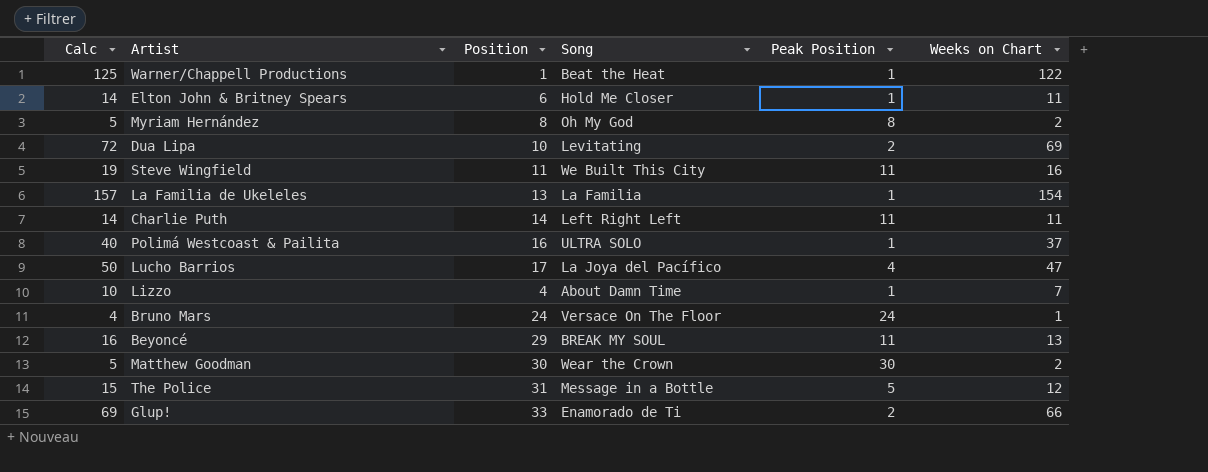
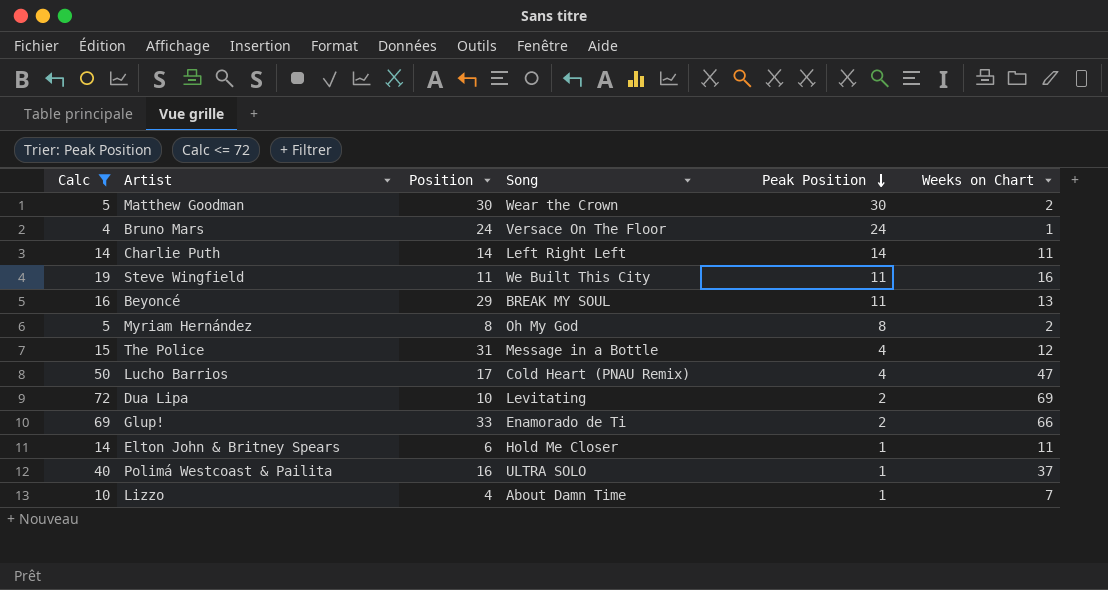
filter: none -> Calc <= 72
row order: none -> Peak Position descending
Charlie Puth | Peak Position: 11 -> 14
The Police | Peak Position: 5 -> 4
Lucho Barrios | Song: La Joya del Pacífico -> Cold Heart (PNAU Remix)

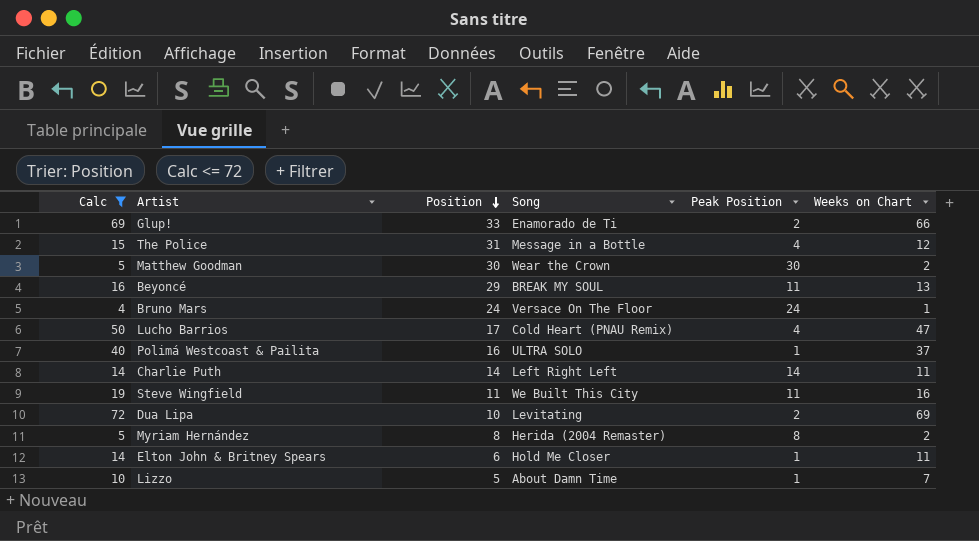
row order: Peak Position descending -> Position descending
Myriam Hernández | Song: Oh My God -> Herida (2004 Remaster)
Lizzo | Position: 4 -> 5

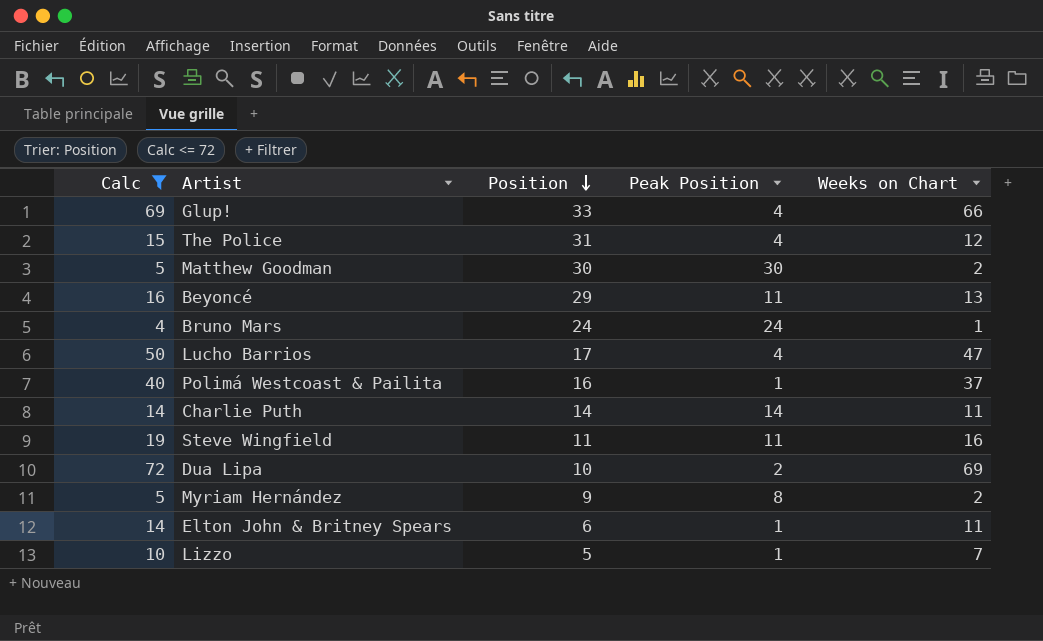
column Song | position: 4 -> none
Glup! | Peak Position: 2 -> 4
Myriam Hernández | Position: 8 -> 9

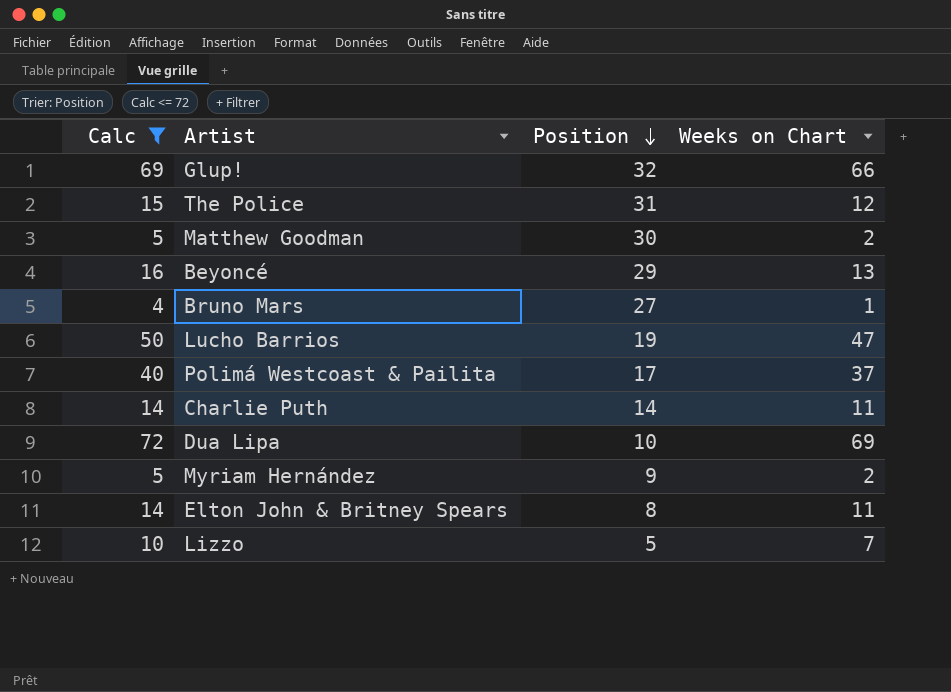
column Peak Position | position: 4 -> none
row Steve Wingfield: 19 | 11 | 11 | 16 -> none
Glup! | Position: 33 -> 32
Bruno Mars | Position: 24 -> 27
Lucho Barrios | Position: 17 -> 19
Polimá Westcoast & Pailita | Position: 16 -> 17
Elton John & Britney Spears | Position: 6 -> 8

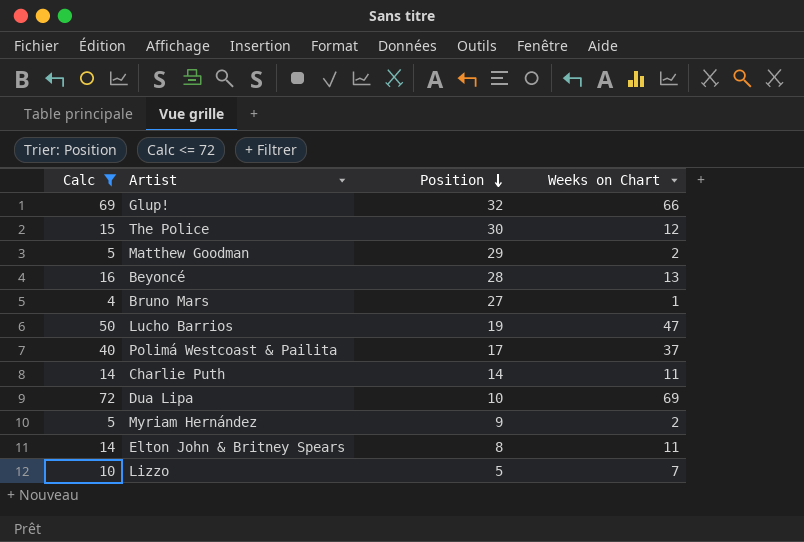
The Police | Position: 31 -> 30
Matthew Goodman | Position: 30 -> 29
Beyoncé | Position: 29 -> 28

